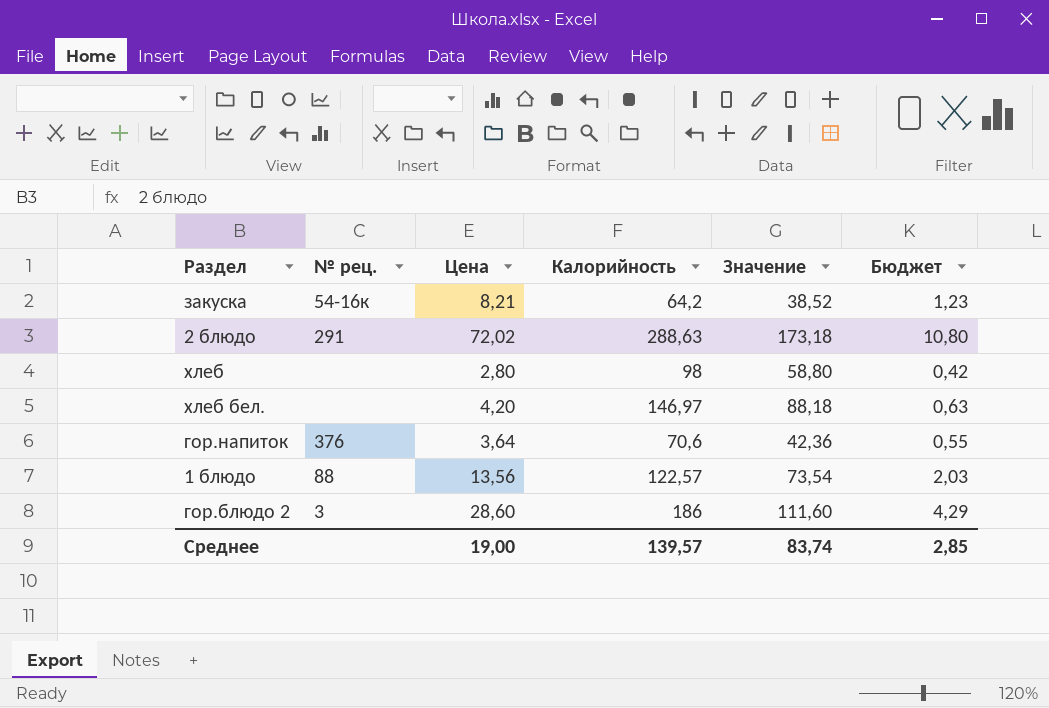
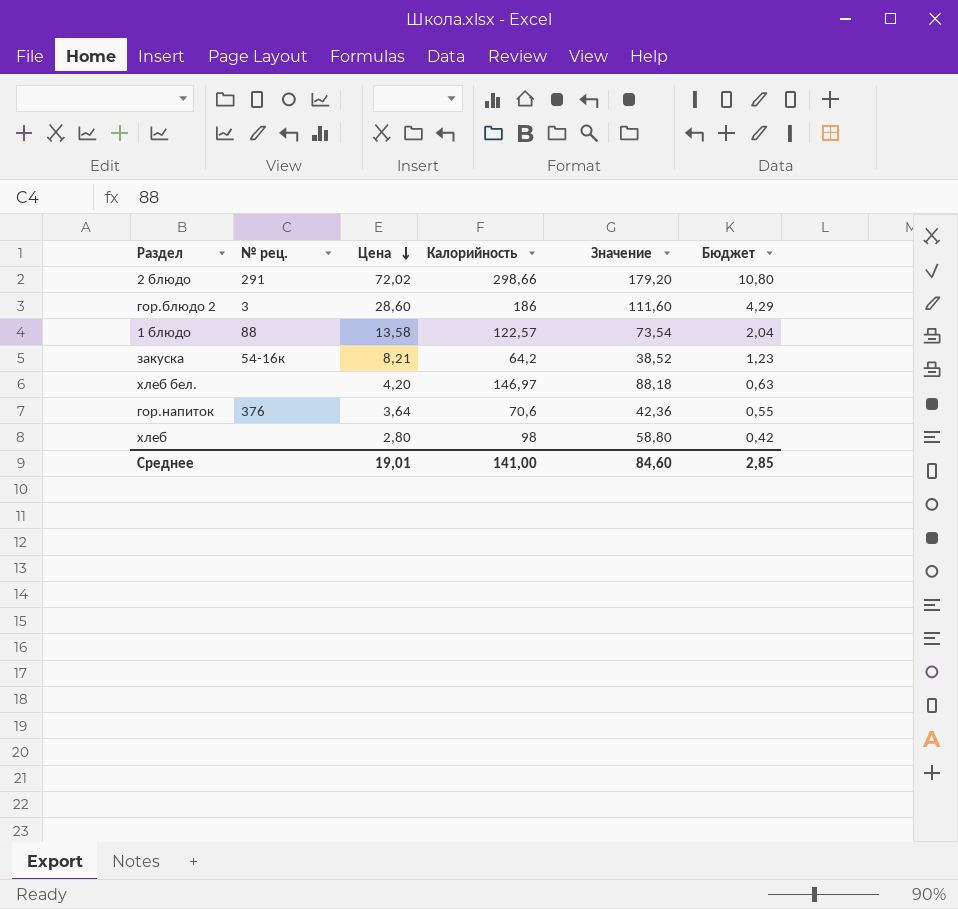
row order: none -> Цена descending
2 блюдо | Калорийность: 288,63 -> 298,66
2 блюдо | Значение: 173,18 -> 179,20
1 блюдо | Цена: 13,56 -> 13,58
1 блюдо | Бюджет: 2,03 -> 2,04
Среднее | Цена: 19,00 -> 19,01
Среднее | Калорийность: 139,57 -> 141,00
Среднее | Значение: 83,74 -> 84,60

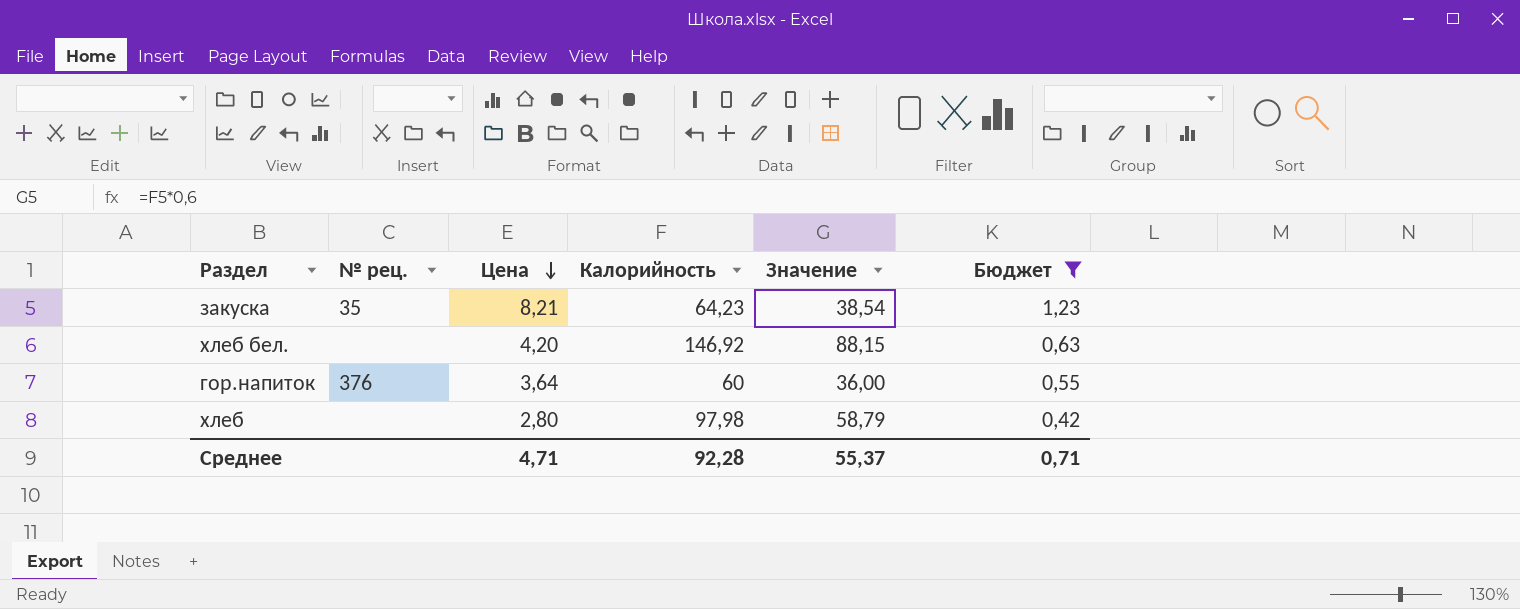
filter: none -> Бюджет <= 1,23
закуска | № рец.: 54-16к -> 35
закуска | Калорийность: 64,2 -> 64,23
закуска | Значение: 38,52 -> 38,54
хлеб бел. | Калорийность: 146,97 -> 146,92
хлеб бел. | Значение: 88,18 -> 88,15
гор.напиток | Калорийность: 70,6 -> 60
гор.напиток | Значение: 42,36 -> 36,00
хлеб | Калорийность: 98 -> 97,98
хлеб | Значение: 58,80 -> 58,79
Среднее | Цена: 19,01 -> 4,71
Среднее | Калорийность: 141,00 -> 92,28
Среднее | Значение: 84,60 -> 55,37
Среднее | Бюджет: 2,85 -> 0,71

